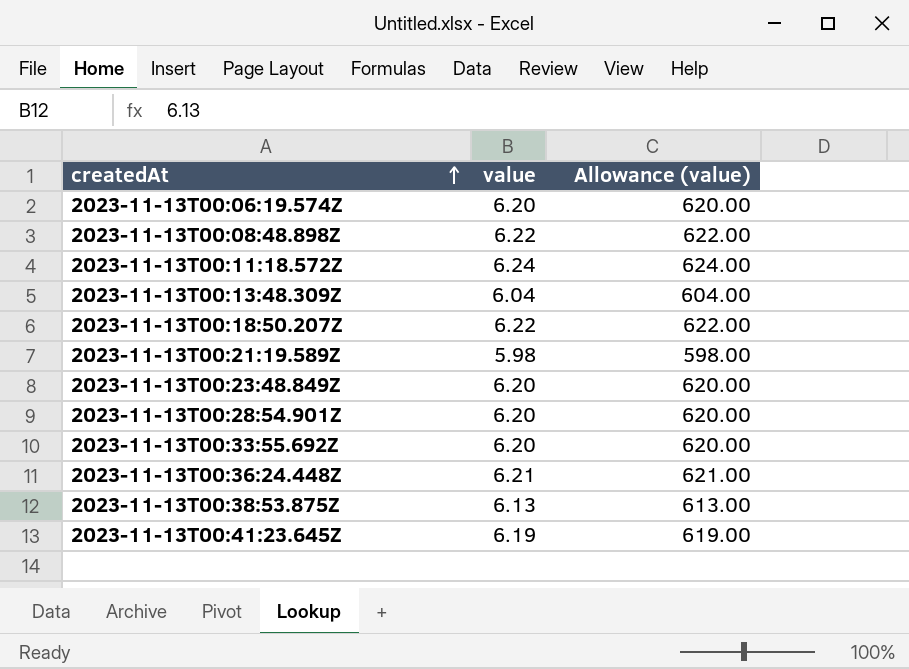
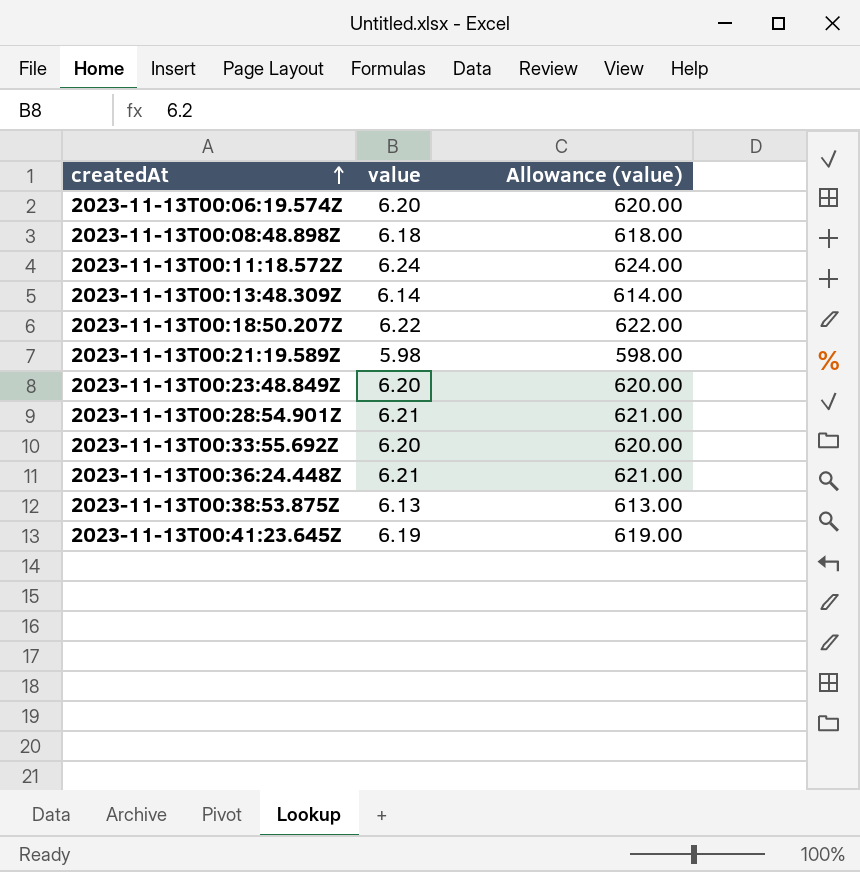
2023-11-13T00:08:48.898Z | value: 6.22 -> 6.18
2023-11-13T00:08:48.898Z | Allowance (value): 622.00 -> 618.00
2023-11-13T00:13:48.309Z | value: 6.04 -> 6.14
2023-11-13T00:13:48.309Z | Allowance (value): 604.00 -> 614.00
2023-11-13T00:28:54.901Z | value: 6.20 -> 6.21
2023-11-13T00:28:54.901Z | Allowance (value): 620.00 -> 621.00

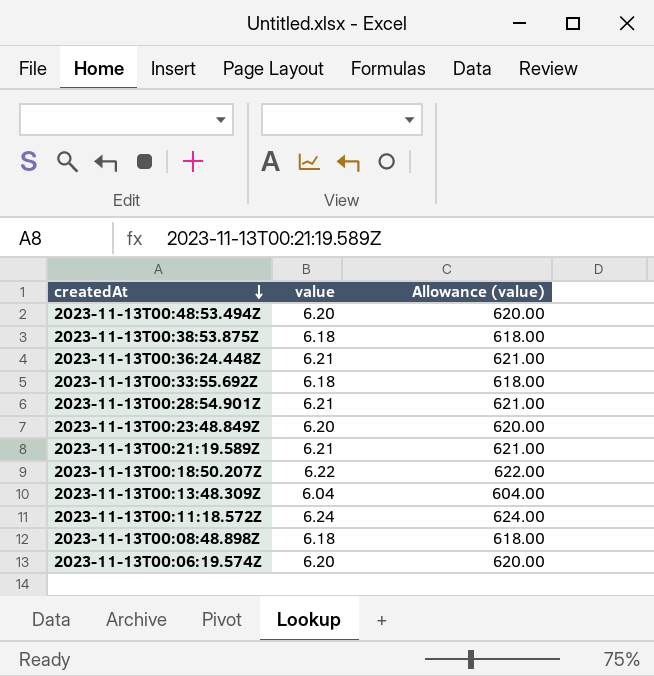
row order: createdAt ascending -> createdAt descending
row 2023-11-13T00:41:23.645Z: 6.19 | 619.00 -> none
row 2023-11-13T00:48:53.494Z: none -> 6.20 | 620.00
2023-11-13T00:38:53.875Z | value: 6.13 -> 6.18
2023-11-13T00:38:53.875Z | Allowance (value): 613.00 -> 618.00
2023-11-13T00:33:55.692Z | value: 6.20 -> 6.18
2023-11-13T00:33:55.692Z | Allowance (value): 620.00 -> 618.00
2023-11-13T00:21:19.589Z | value: 5.98 -> 6.21
2023-11-13T00:21:19.589Z | Allowance (value): 598.00 -> 621.00
2023-11-13T00:13:48.309Z | value: 6.14 -> 6.04
2023-11-13T00:13:48.309Z | Allowance (value): 614.00 -> 604.00

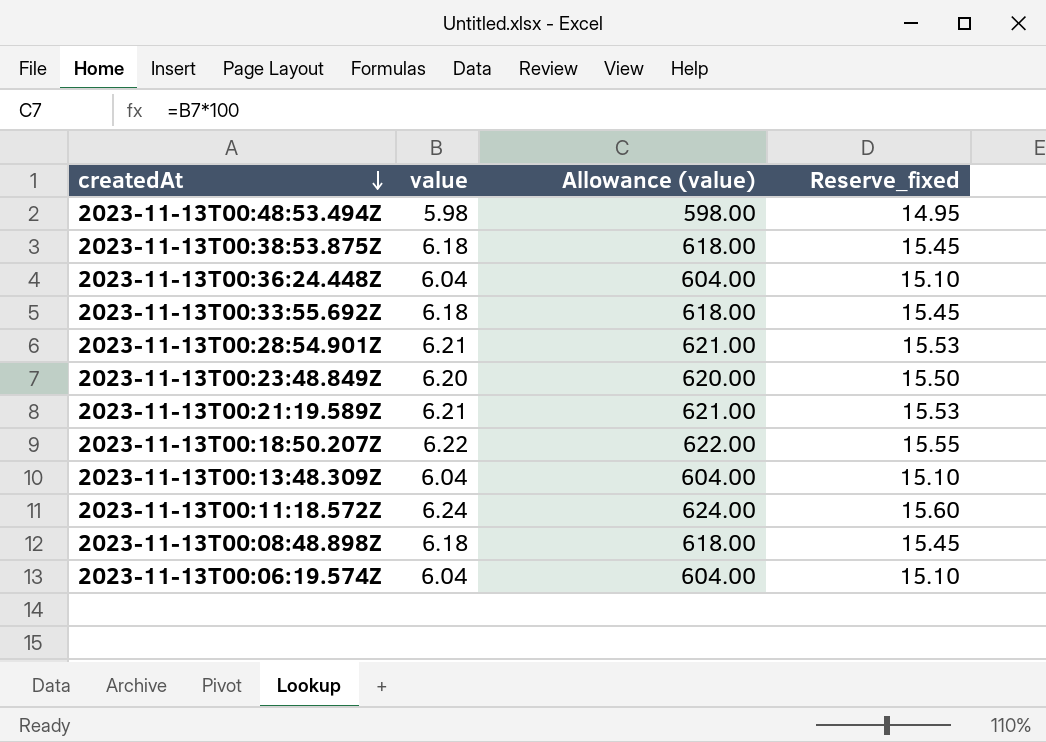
column Reserve_fixed | formula: none -> [value] * 2.5
2023-11-13T00:48:53.494Z | value: 6.20 -> 5.98
2023-11-13T00:48:53.494Z | Allowance (value): 620.00 -> 598.00
2023-11-13T00:36:24.448Z | value: 6.21 -> 6.04
2023-11-13T00:36:24.448Z | Allowance (value): 621.00 -> 604.00
2023-11-13T00:06:19.574Z | value: 6.20 -> 6.04
2023-11-13T00:06:19.574Z | Allowance (value): 620.00 -> 604.00

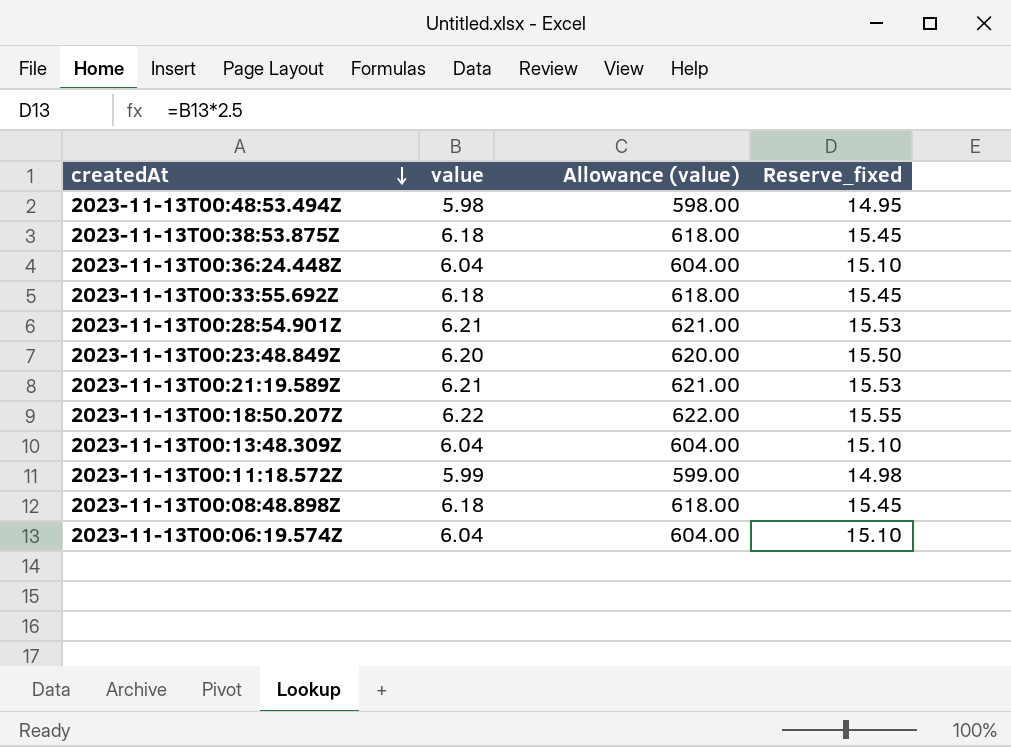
2023-11-13T00:11:18.572Z | value: 6.24 -> 5.99
2023-11-13T00:11:18.572Z | Allowance (value): 624.00 -> 599.00
2023-11-13T00:11:18.572Z | Reserve_fixed: 15.60 -> 14.98

